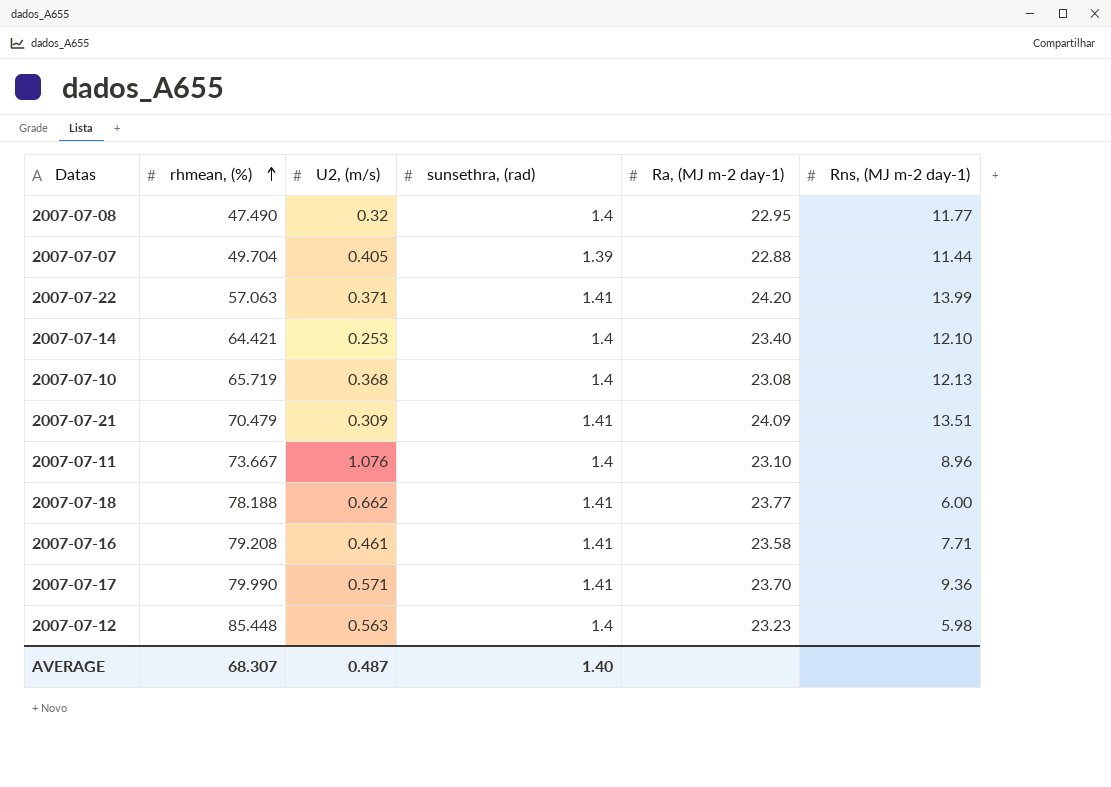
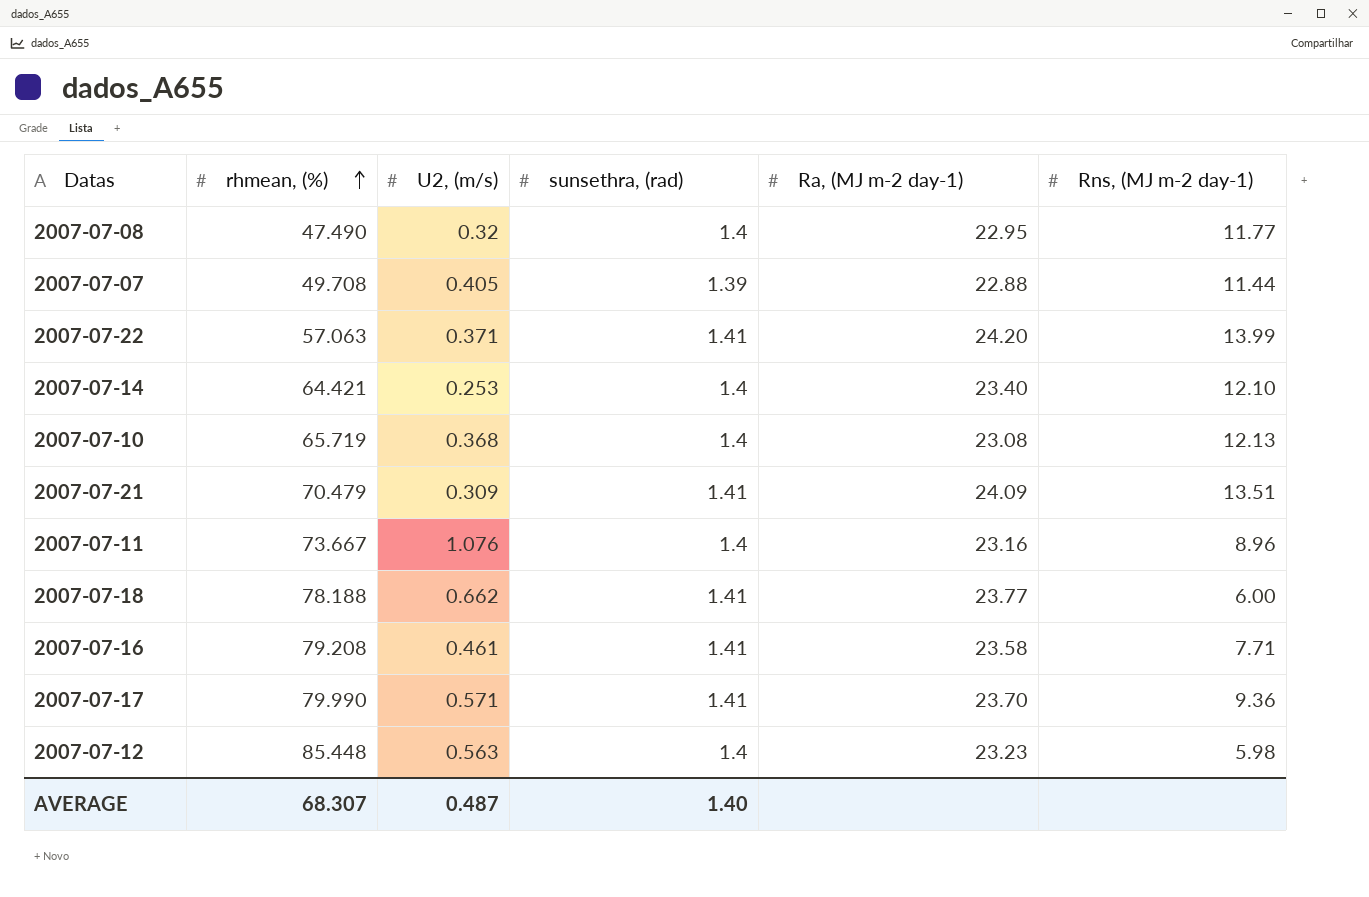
2007-07-07 | rhmean, (%): 49.704 -> 49.708
2007-07-11 | Ra, (MJ m-2 day-1): 23.10 -> 23.16

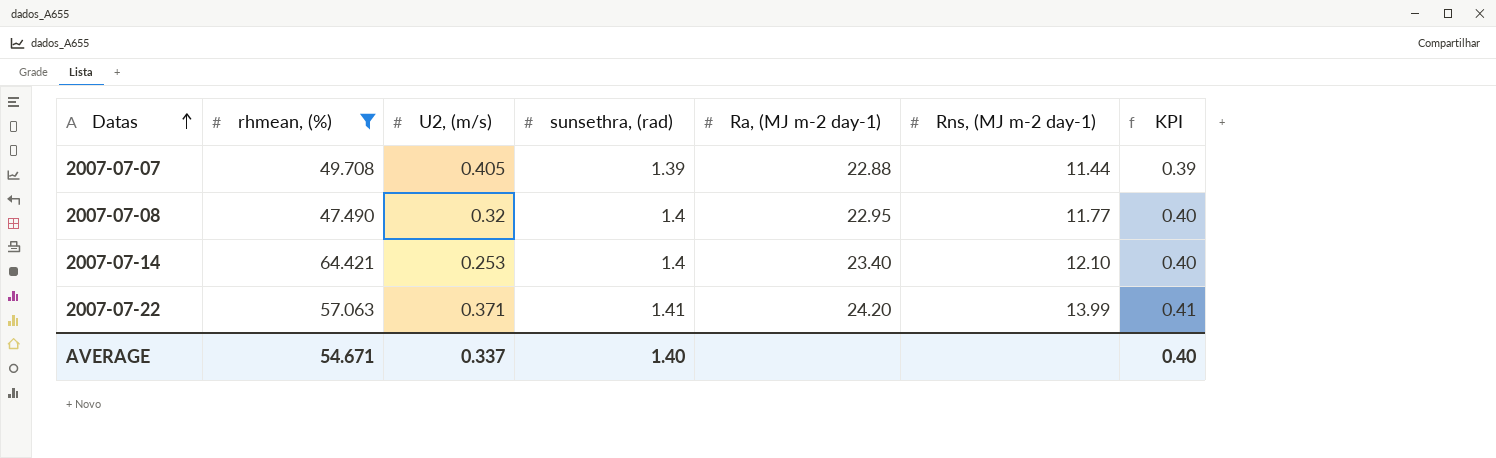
filter: none -> rhmean, (%) <= 64.421
row order: rhmean, (%) ascending -> Datas ascending
column KPI | formula: none -> [sunsethra, (rad)] - 1
AVERAGE | rhmean, (%): 68.307 -> 54.671
AVERAGE | U2, (m/s): 0.487 -> 0.337

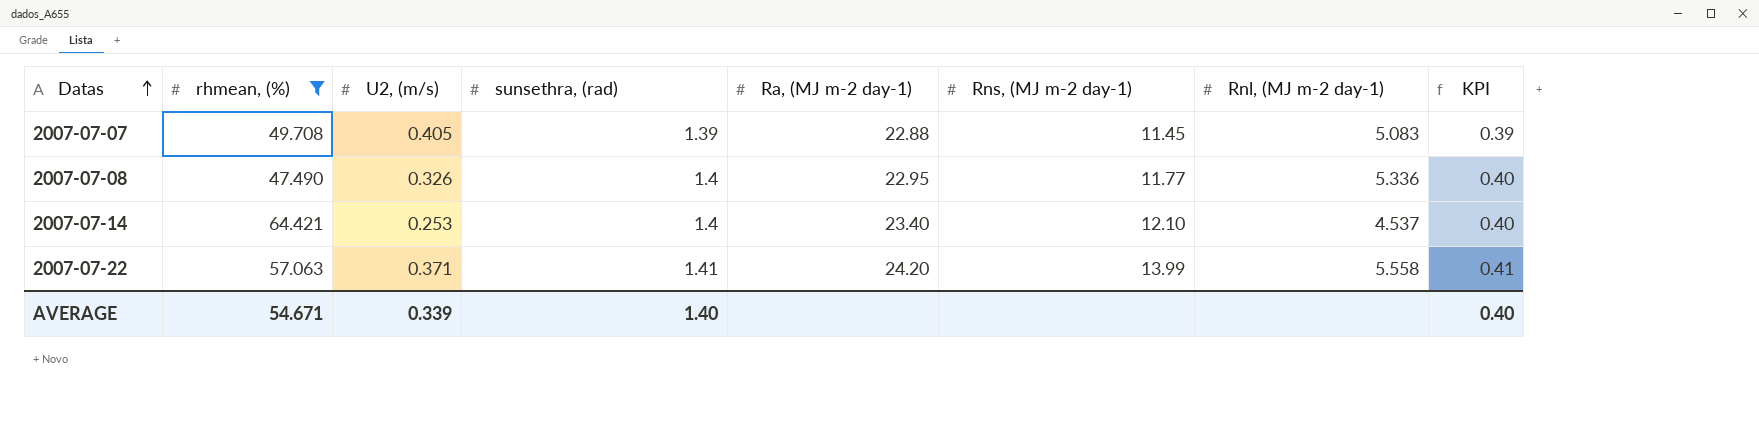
column Rnl, (MJ m-2 day-1) | position: none -> 7
2007-07-07 | Rns, (MJ m-2 day-1): 11.44 -> 11.45
2007-07-08 | U2, (m/s): 0.32 -> 0.326
AVERAGE | U2, (m/s): 0.337 -> 0.339

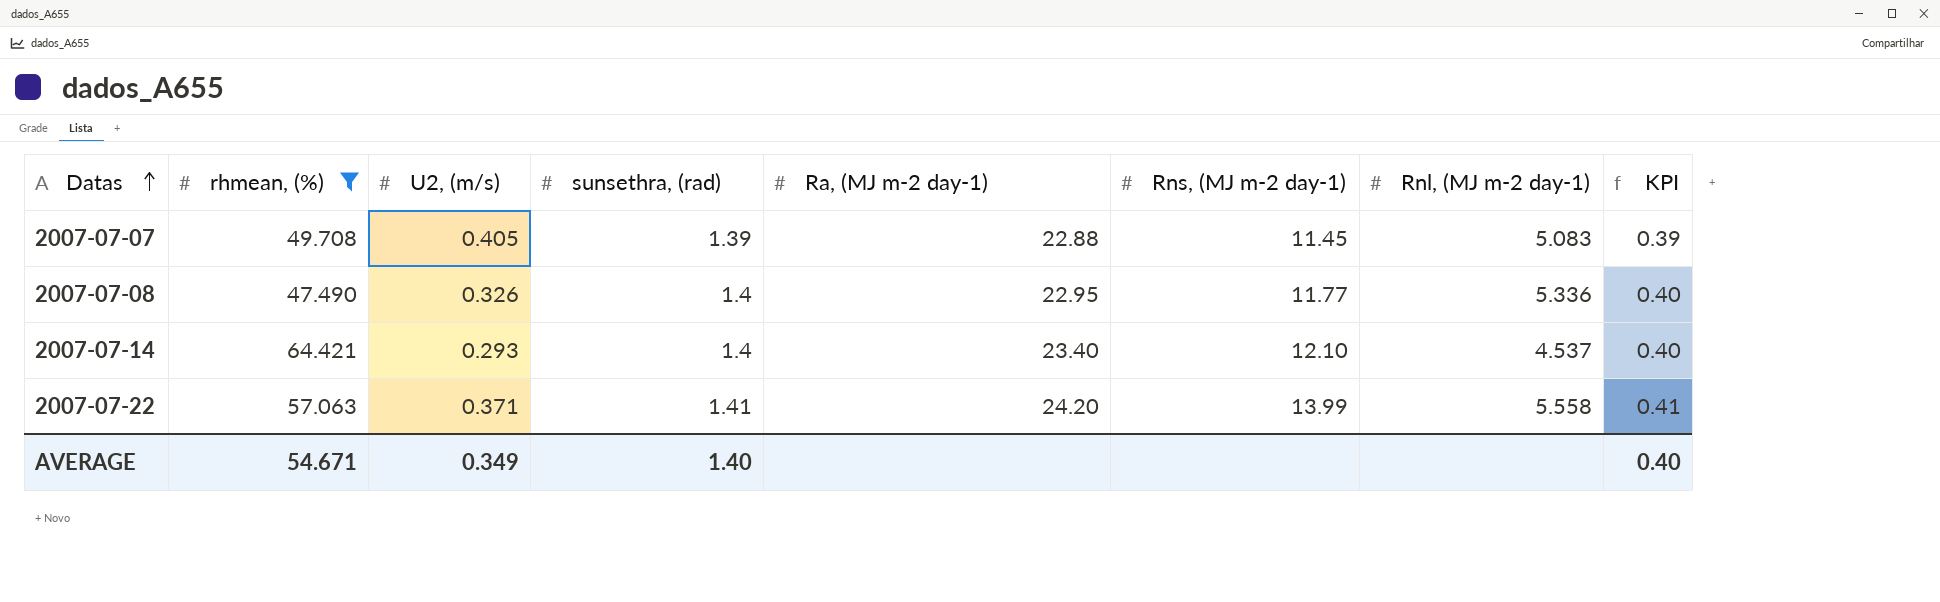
2007-07-14 | U2, (m/s): 0.253 -> 0.293
AVERAGE | U2, (m/s): 0.339 -> 0.349

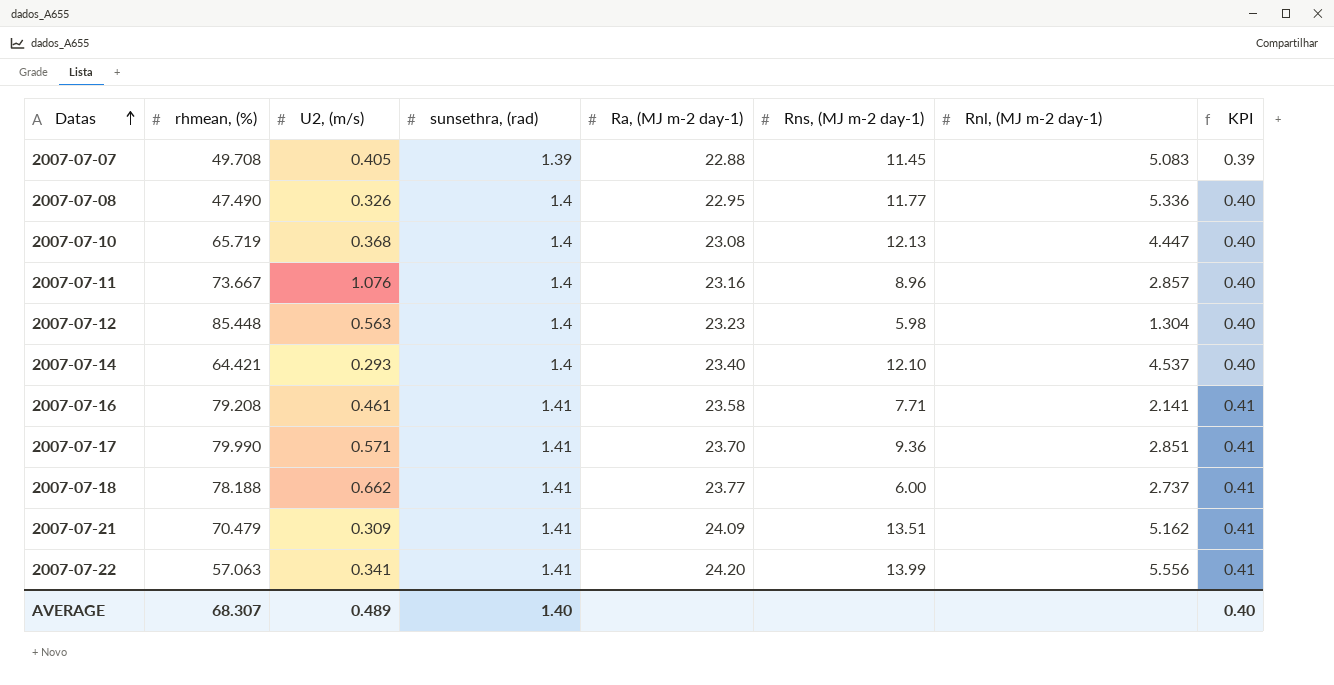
filter: rhmean, (%) <= 64.421 -> none
2007-07-22 | U2, (m/s): 0.371 -> 0.341
2007-07-22 | Rnl, (MJ m-2 day-1): 5.558 -> 5.556
AVERAGE | rhmean, (%): 54.671 -> 68.307
AVERAGE | U2, (m/s): 0.349 -> 0.489

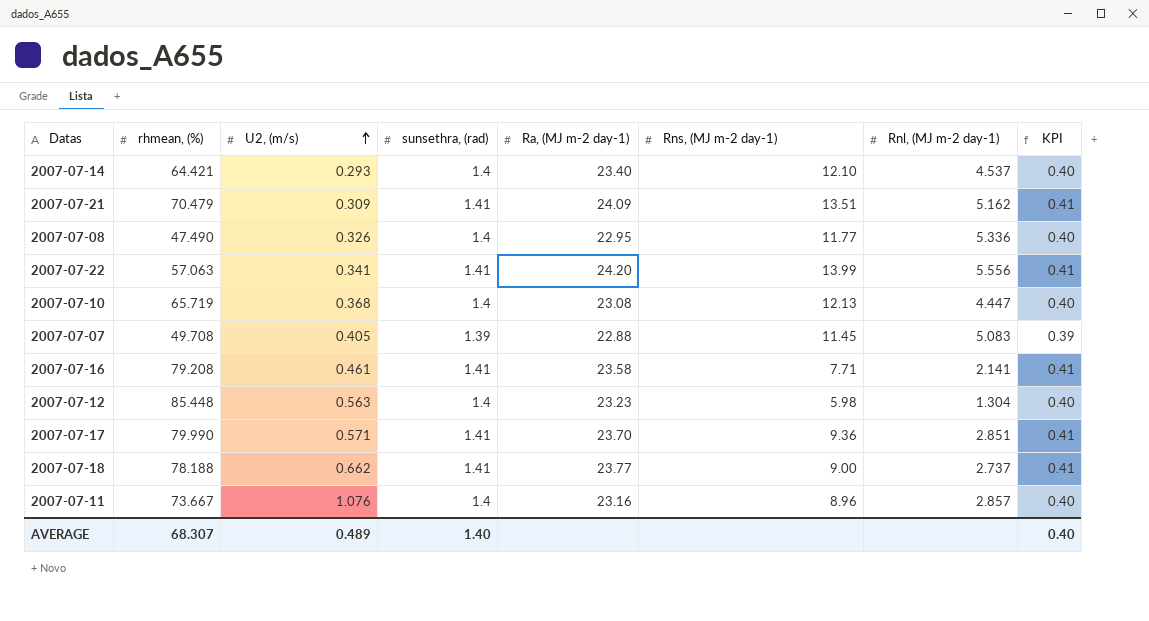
row order: Datas ascending -> U2, (m/s) ascending
2007-07-18 | Rns, (MJ m-2 day-1): 6.00 -> 9.00

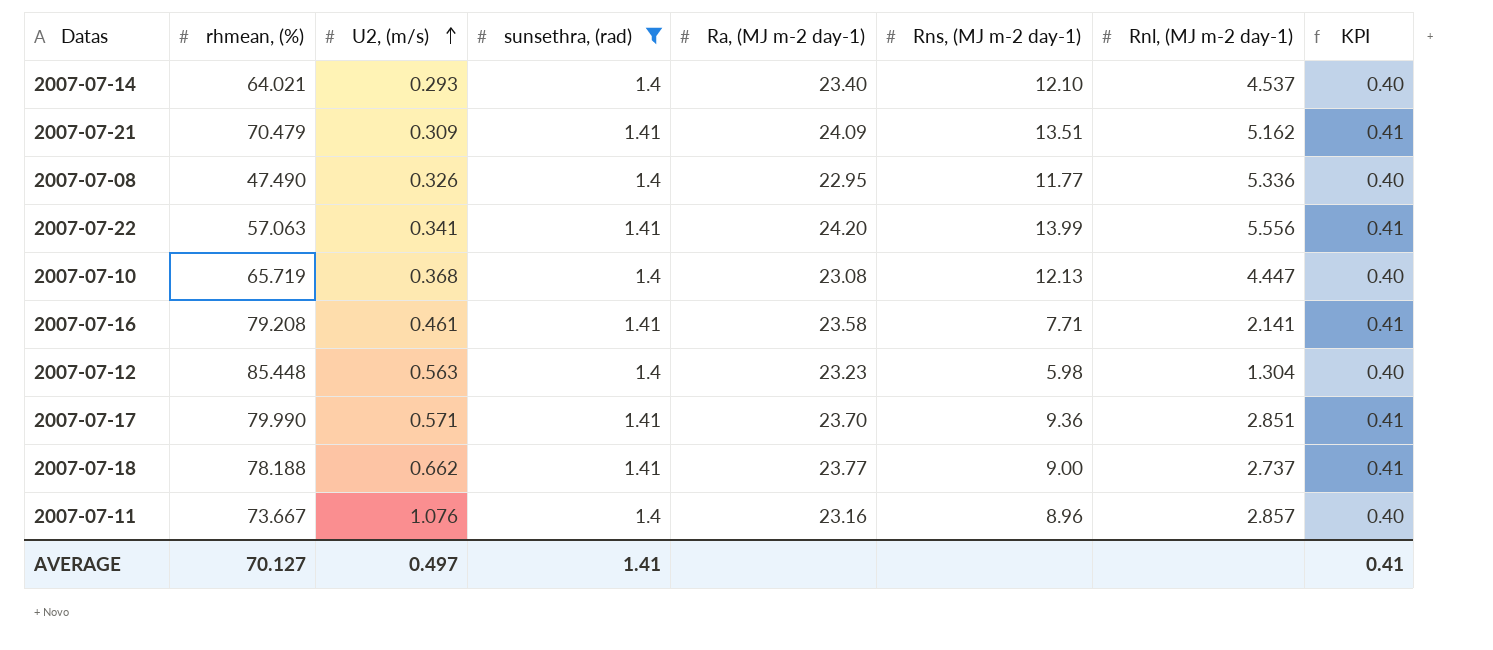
filter: none -> sunsethra, (rad) != 1.39
2007-07-14 | rhmean, (%): 64.421 -> 64.021
AVERAGE | rhmean, (%): 68.307 -> 70.127
AVERAGE | U2, (m/s): 0.489 -> 0.497
AVERAGE | sunsethra, (rad): 1.40 -> 1.41
AVERAGE | KPI: 0.40 -> 0.41

